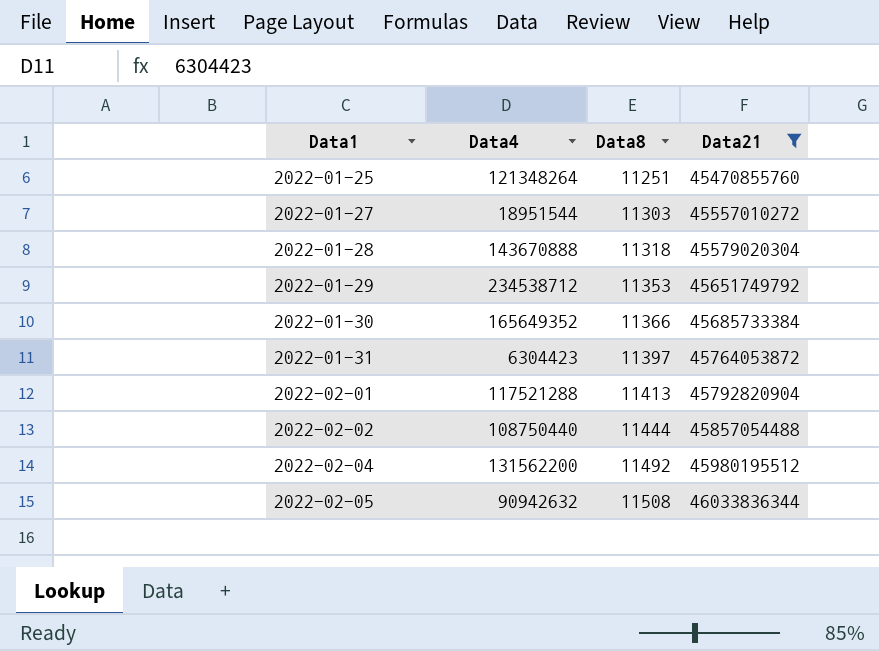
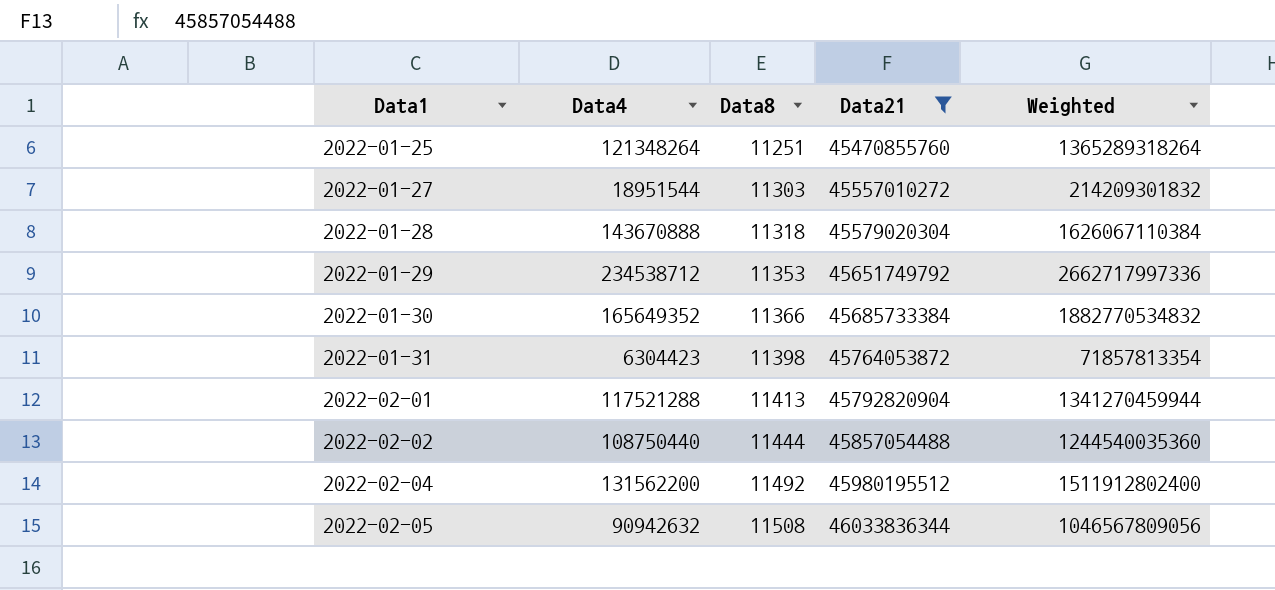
column Weighted | formula: none -> [Data4] * [Data8]
2022-01-31 | Data8: 11397 -> 11398

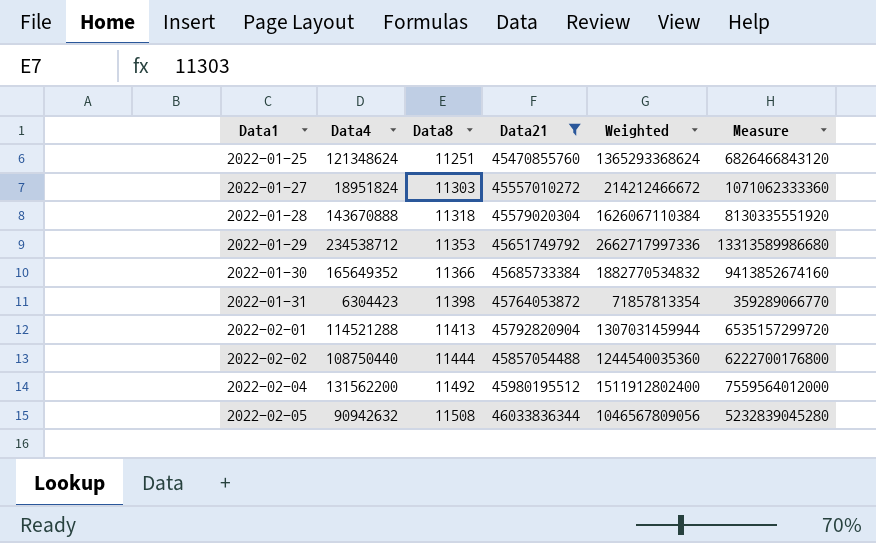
column Measure | formula: none -> [Weighted] * 5
2022-01-25 | Data4: 121348264 -> 121348624
2022-01-25 | Weighted: 1365289318264 -> 1365293368624
2022-01-27 | Data4: 18951544 -> 18951824
2022-01-27 | Weighted: 214209301832 -> 214212466672
2022-02-01 | Data4: 117521288 -> 114521288
2022-02-01 | Weighted: 1341270459944 -> 1307031459944

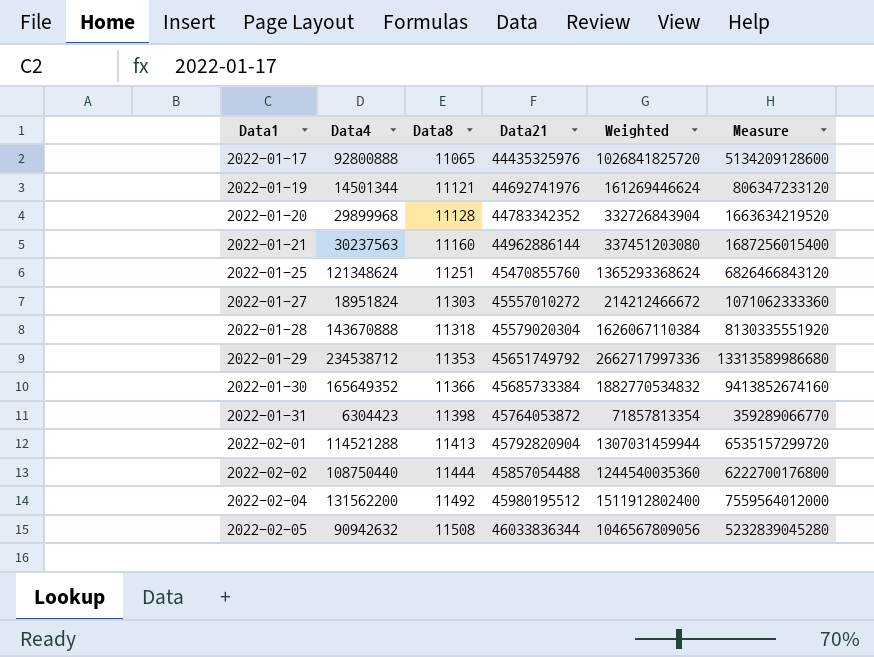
filter: Data21 >= 45470855760 -> none

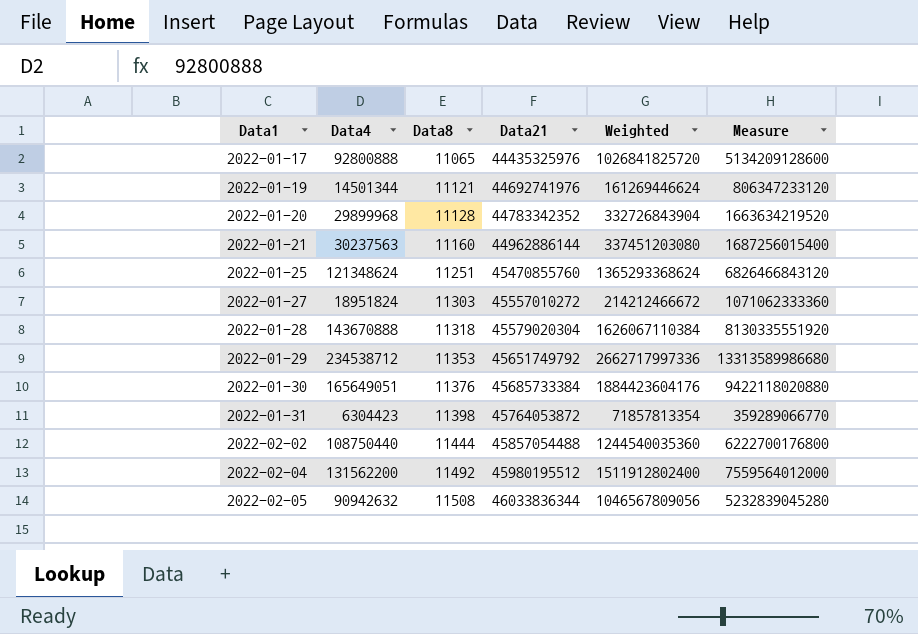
row 2022-02-01: 114521288 | 11413 | 45792820904 | 1307031459944 | 6535157299720 -> none
2022-01-30 | Data4: 165649352 -> 165649051
2022-01-30 | Data8: 11366 -> 11376
2022-01-30 | Weighted: 1882770534832 -> 1884423604176
2022-01-30 | Measure: 9413852674160 -> 9422118020880

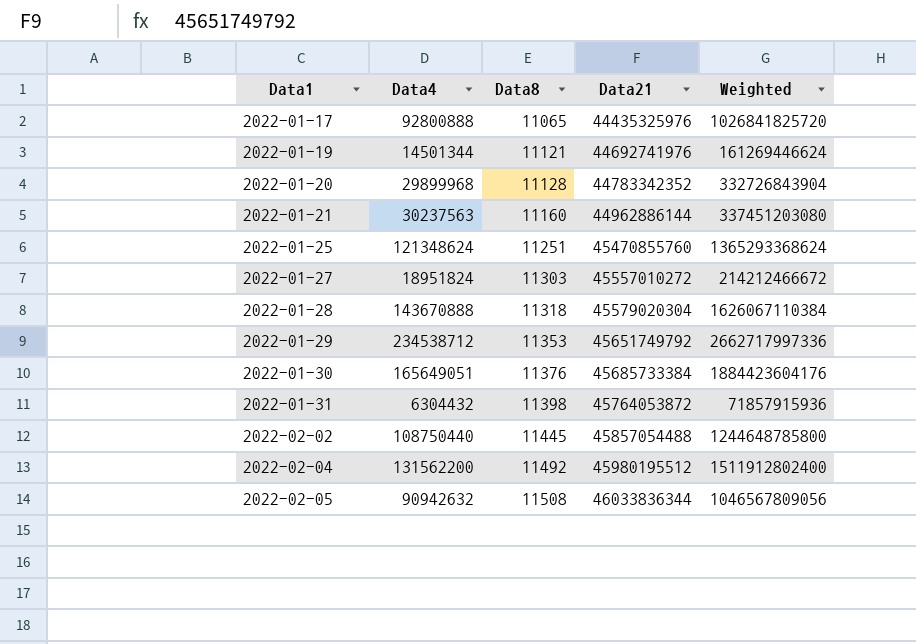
column Measure | formula: [Weighted] * 5 -> none
2022-01-31 | Data4: 6304423 -> 6304432
2022-01-31 | Weighted: 71857813354 -> 71857915936
2022-02-02 | Data8: 11444 -> 11445
2022-02-02 | Weighted: 1244540035360 -> 1244648785800

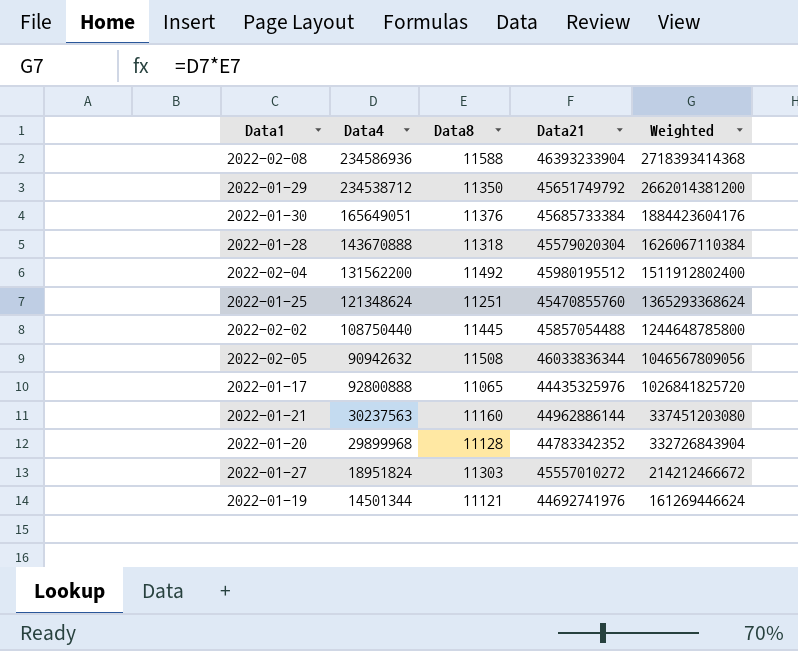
row order: Data1 ascending -> Weighted descending
row 2022-01-31: 6304432 | 11398 | 45764053872 | 71857915936 -> none
row 2022-02-08: none -> 234586936 | 11588 | 46393233904 | 2718393414368
2022-01-29 | Data8: 11353 -> 11350
2022-01-29 | Weighted: 2662717997336 -> 2662014381200

